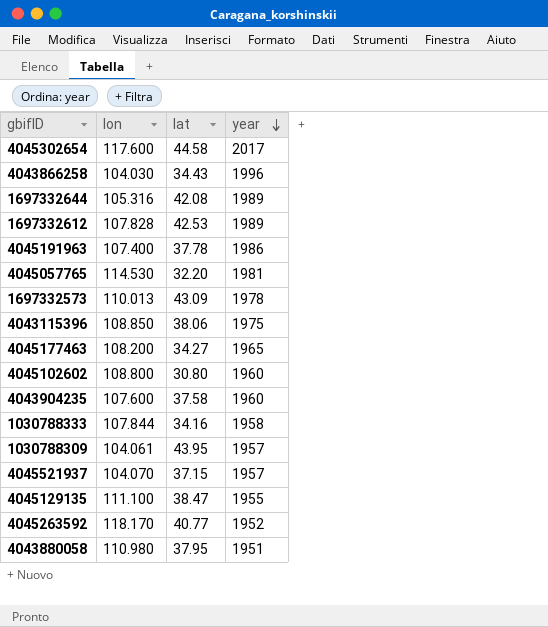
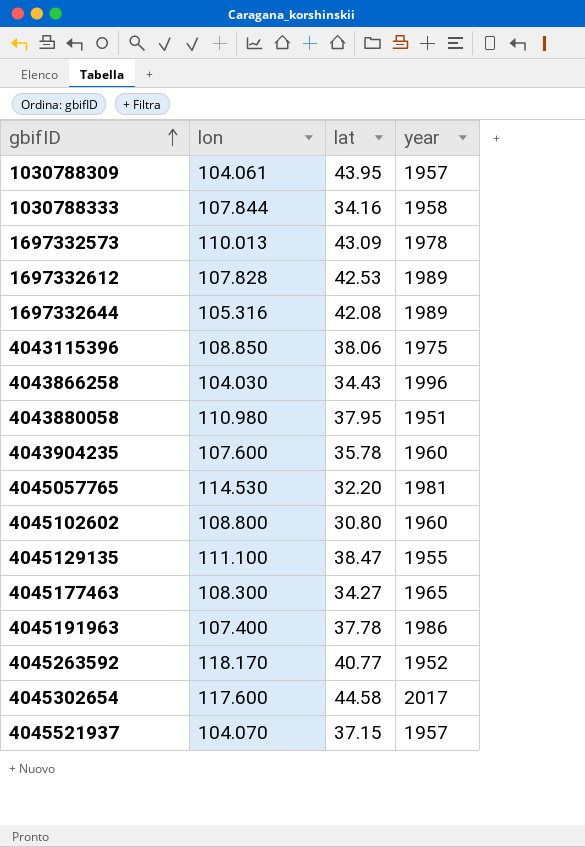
row order: year descending -> gbifID ascending
4043904235 | lat: 37.58 -> 35.78
4045177463 | lon: 108.200 -> 108.300

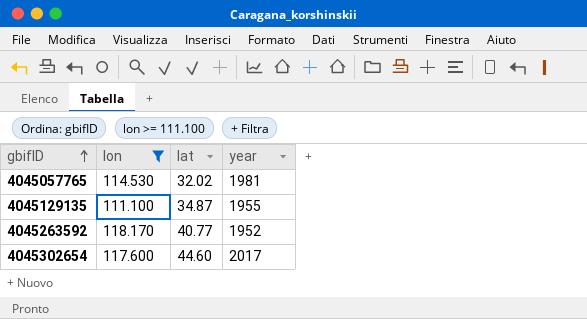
filter: none -> lon >= 111.100
4045057765 | lat: 32.20 -> 32.02
4045129135 | lat: 38.47 -> 34.87
4045302654 | lat: 44.58 -> 44.60

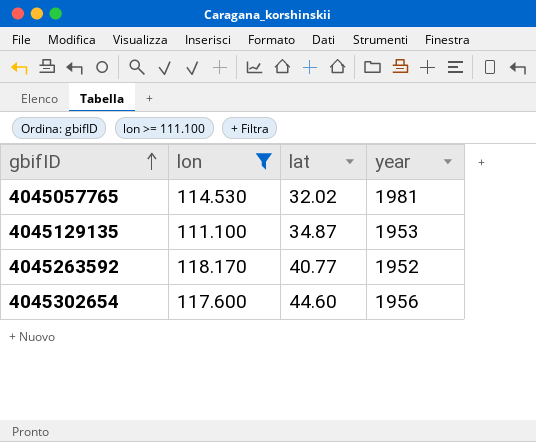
4045129135 | year: 1955 -> 1953
4045302654 | year: 2017 -> 1956

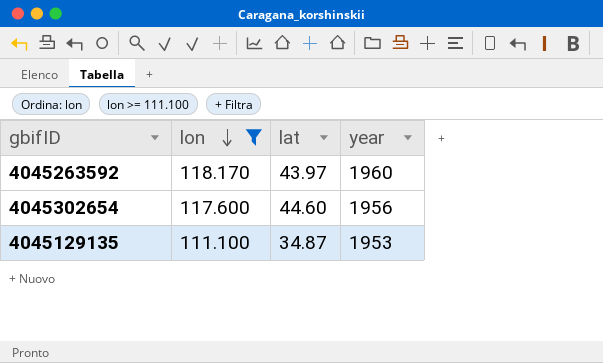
row order: gbifID ascending -> lon descending
row 4045057765: 114.530 | 32.02 | 1981 -> none
4045263592 | lat: 40.77 -> 43.97
4045263592 | year: 1952 -> 1960

